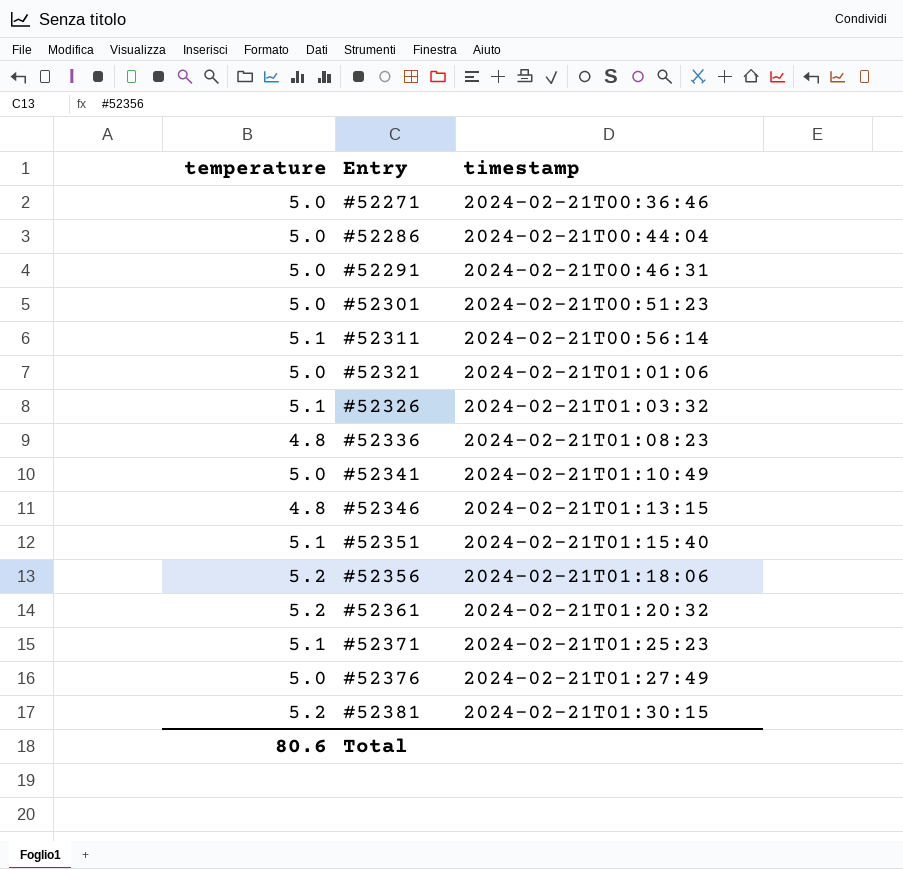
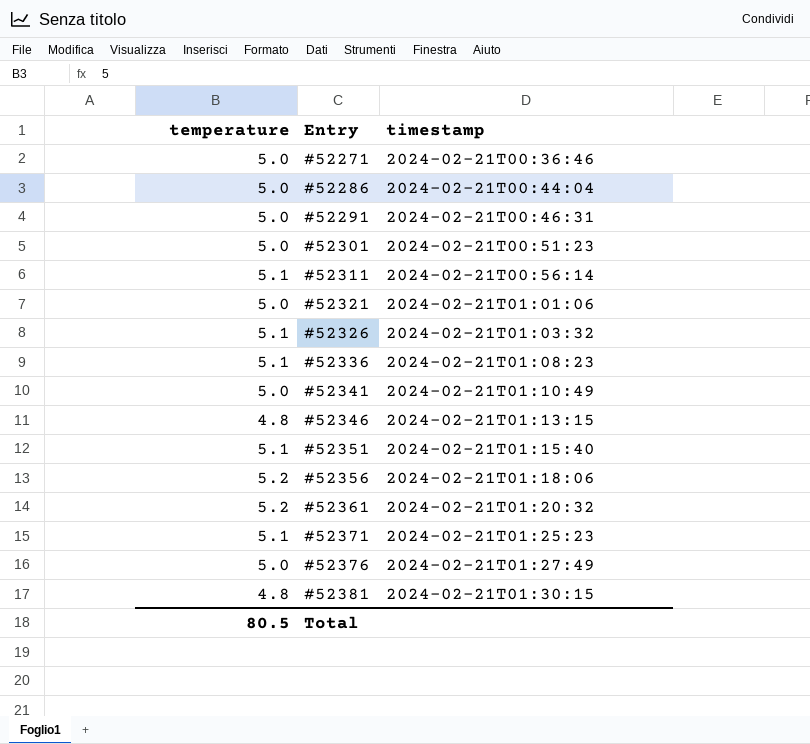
#52336 | temperature: 4.8 -> 5.1
#52381 | temperature: 5.2 -> 4.8
Total | temperature: 80.6 -> 80.5

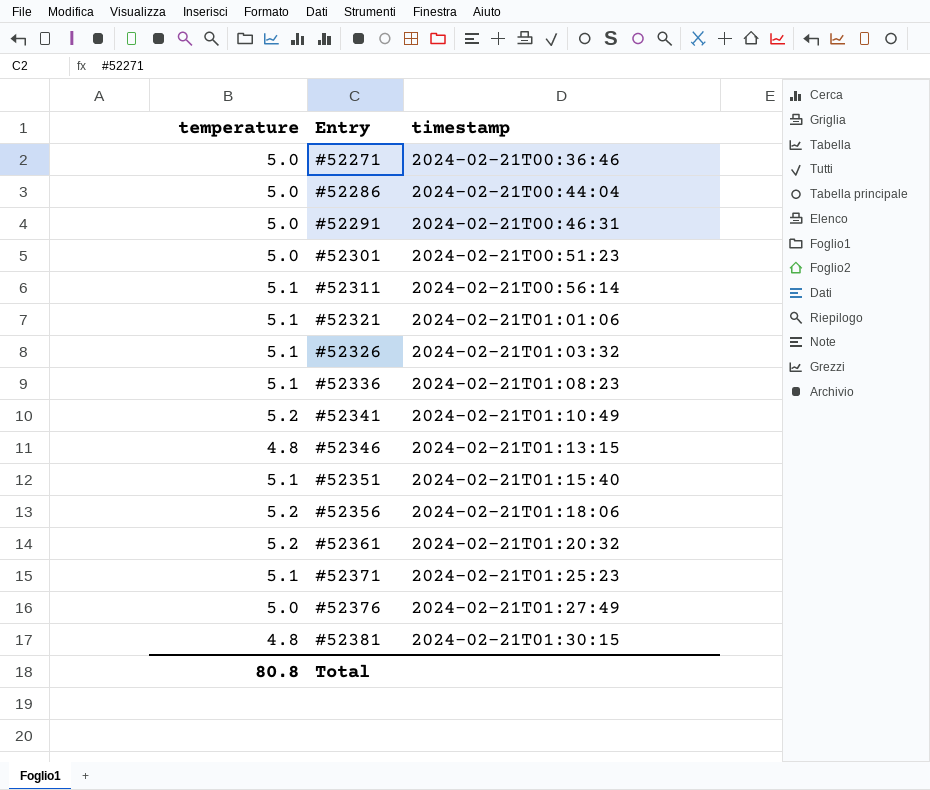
#52321 | temperature: 5.0 -> 5.1
#52341 | temperature: 5.0 -> 5.2
Total | temperature: 80.5 -> 80.8

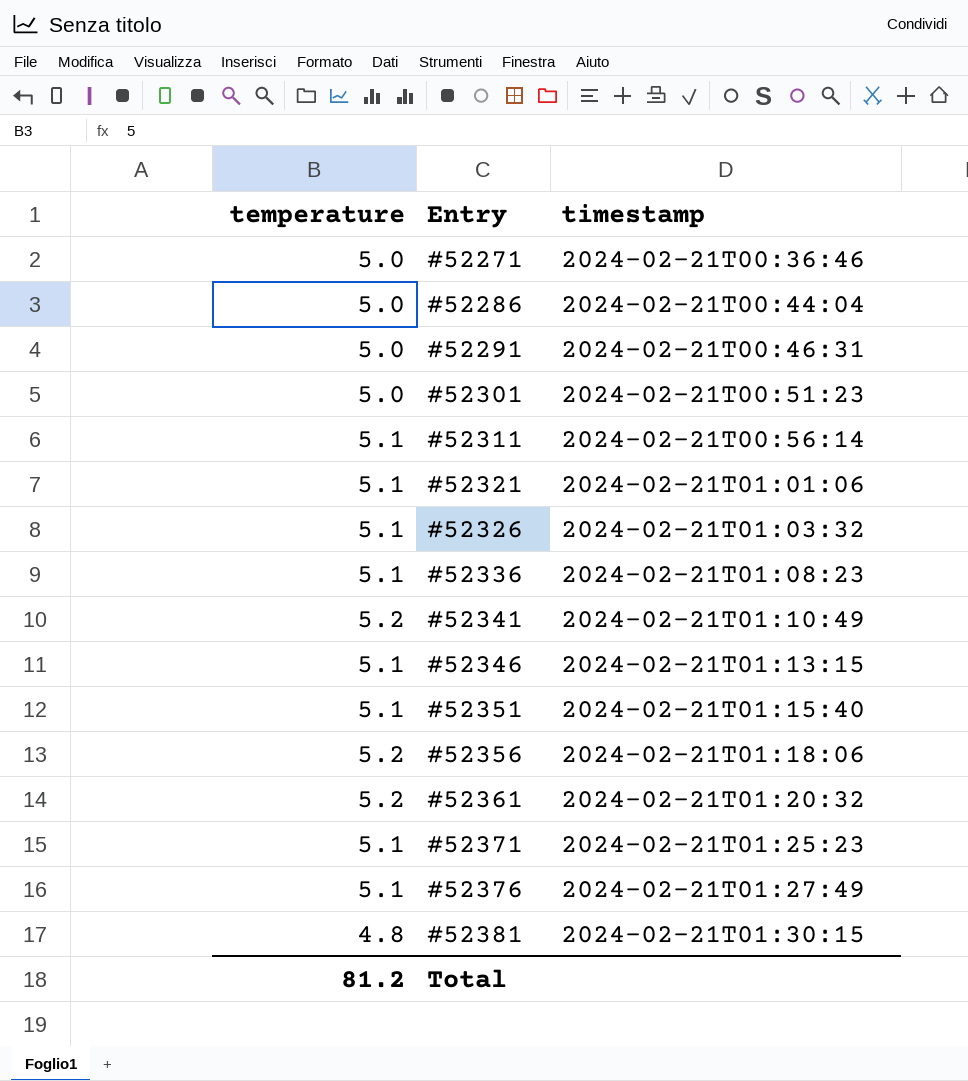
#52346 | temperature: 4.8 -> 5.1
#52376 | temperature: 5.0 -> 5.1
Total | temperature: 80.8 -> 81.2

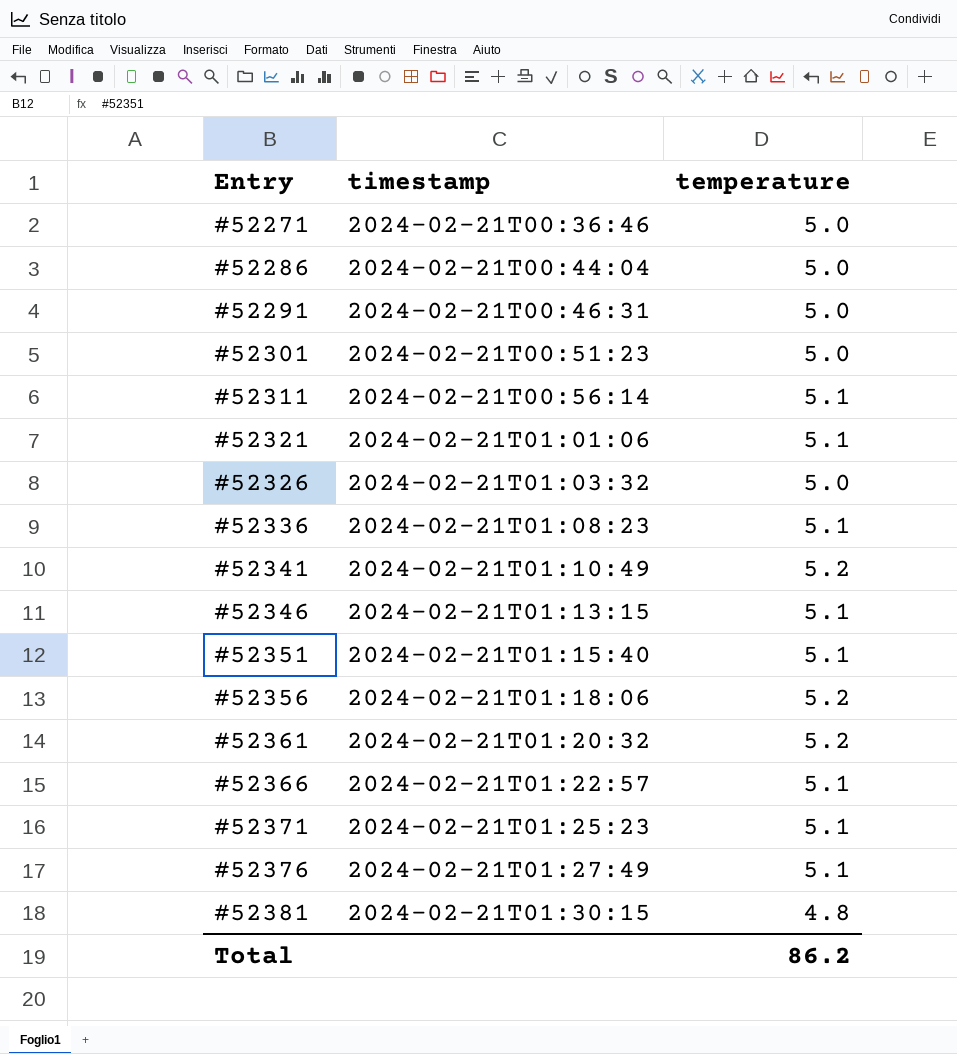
column temperature | position: 1 -> 3
#52326 | temperature: 5.1 -> 5.0
row #52366: none -> 2024-02-21T01:22:57 | 5.1
Total | temperature: 81.2 -> 86.2

